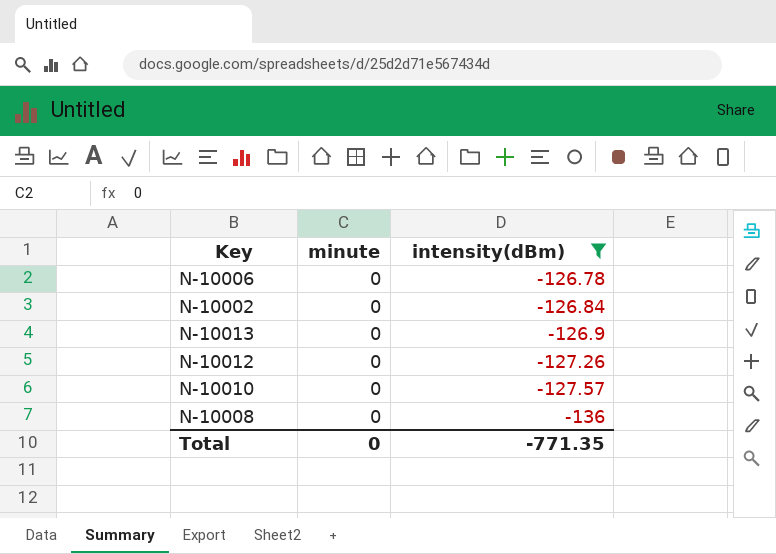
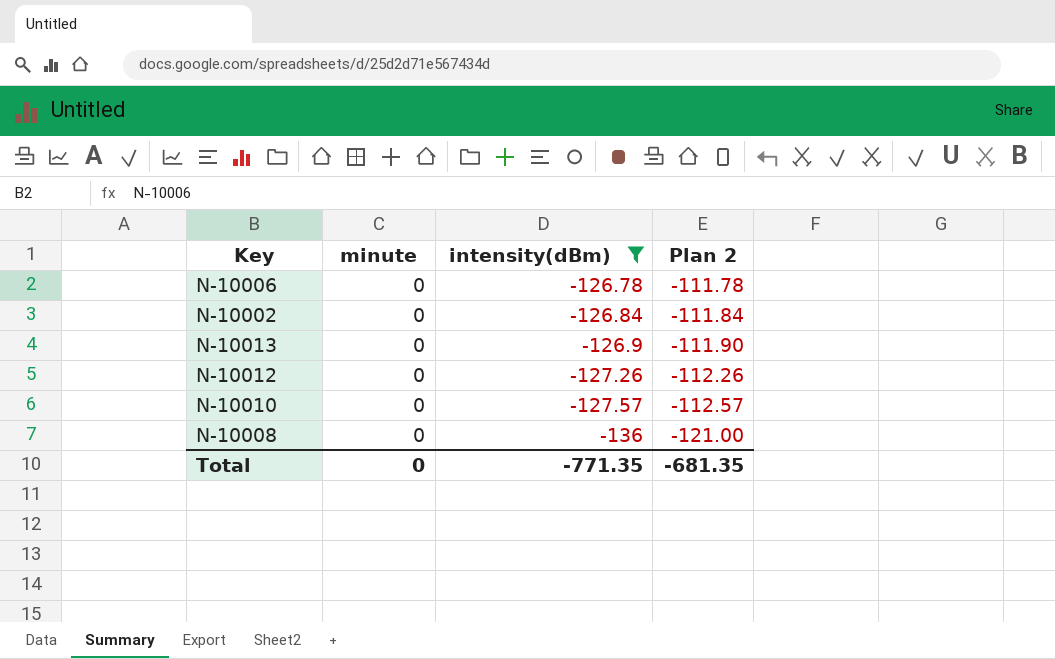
column Plan 2 | formula: none -> [intensity(dBm)] + 15

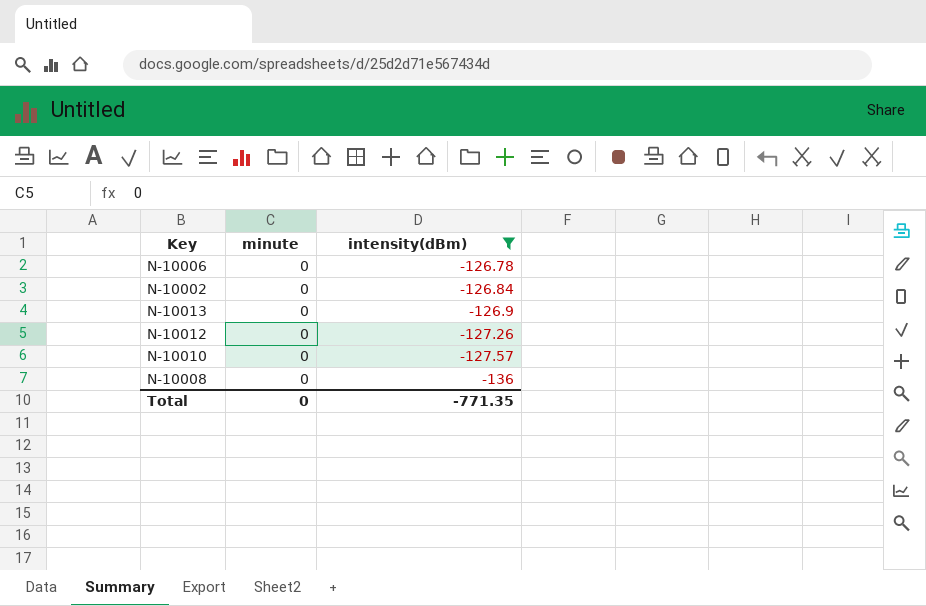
column Plan 2 | formula: [intensity(dBm)] + 15 -> none

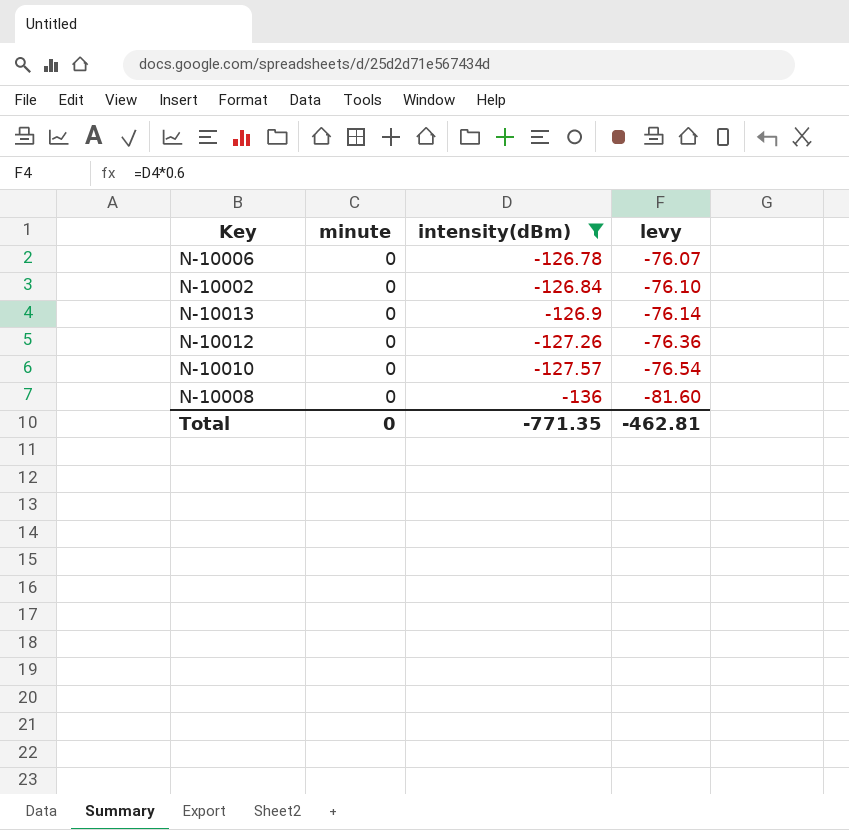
column levy | formula: none -> [intensity(dBm)] * 0.6

